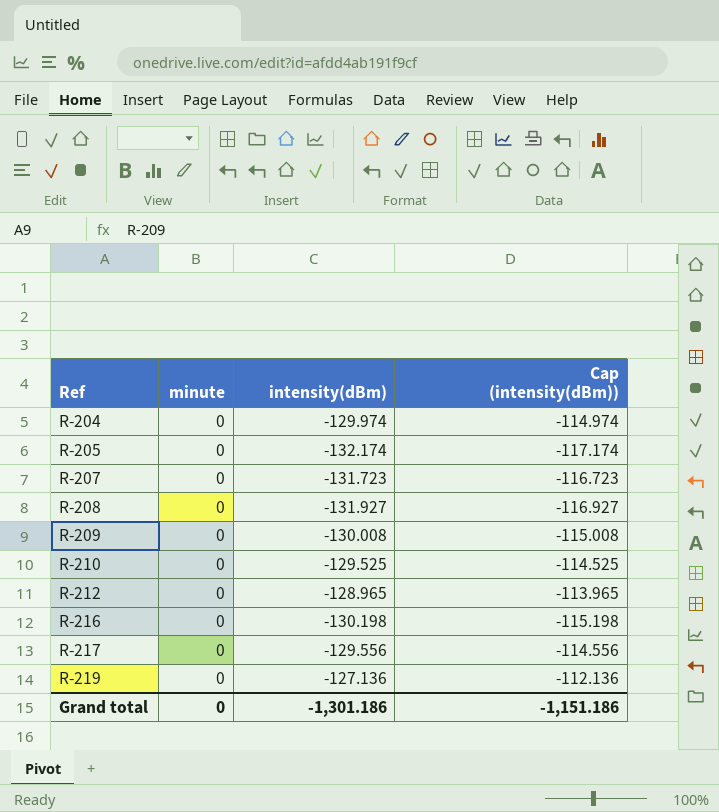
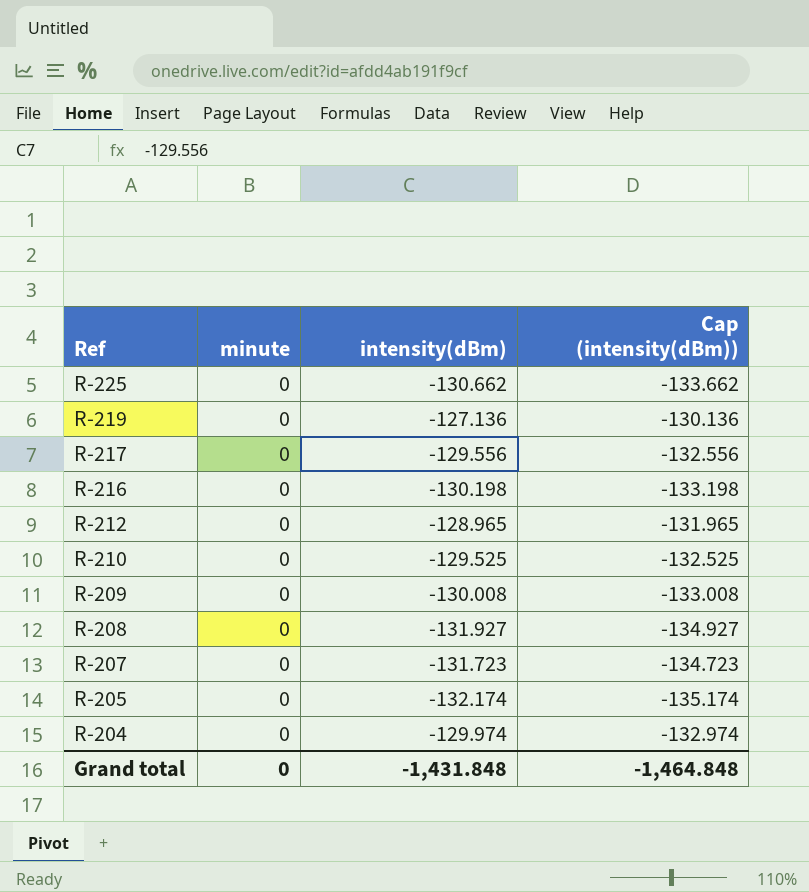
row order: Ref ascending -> Ref descending
column Cap (intensity(dBm)) | formula: [intensity(dBm)] + 15 -> [intensity(dBm)] - 3
row R-225: none -> 0 | -130.662 | -133.662
Grand total | intensity(dBm): -1,301.186 -> -1,431.848
Grand total | Cap (intensity(dBm)): -1,151.186 -> -1,464.848

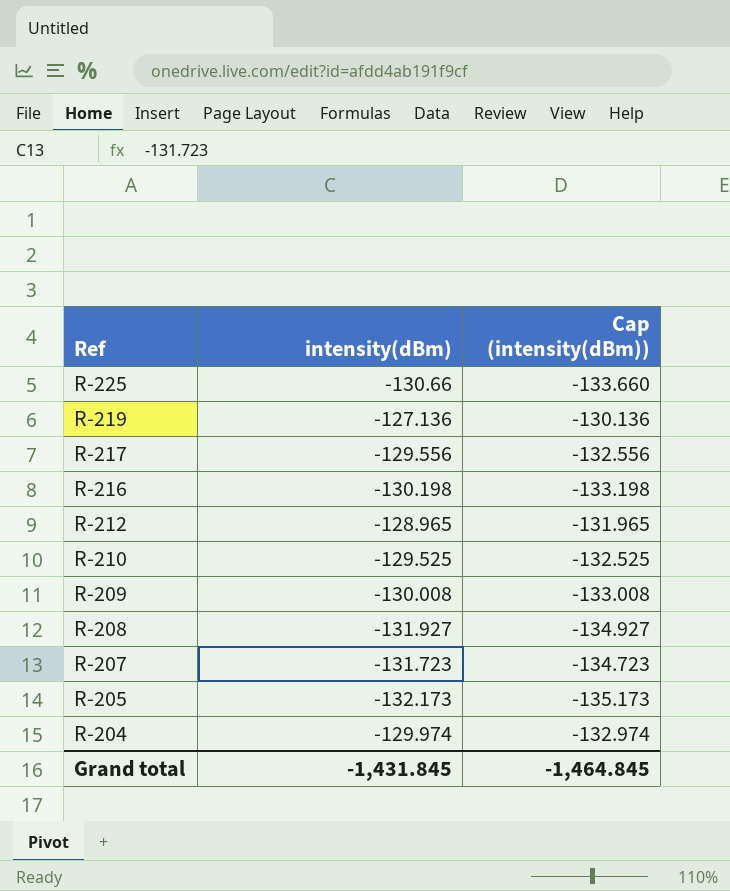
column minute | position: 2 -> none
R-225 | intensity(dBm): -130.662 -> -130.66
R-225 | Cap (intensity(dBm)): -133.662 -> -133.660
R-205 | intensity(dBm): -132.174 -> -132.173
R-205 | Cap (intensity(dBm)): -135.174 -> -135.173
Grand total | intensity(dBm): -1,431.848 -> -1,431.845
Grand total | Cap (intensity(dBm)): -1,464.848 -> -1,464.845

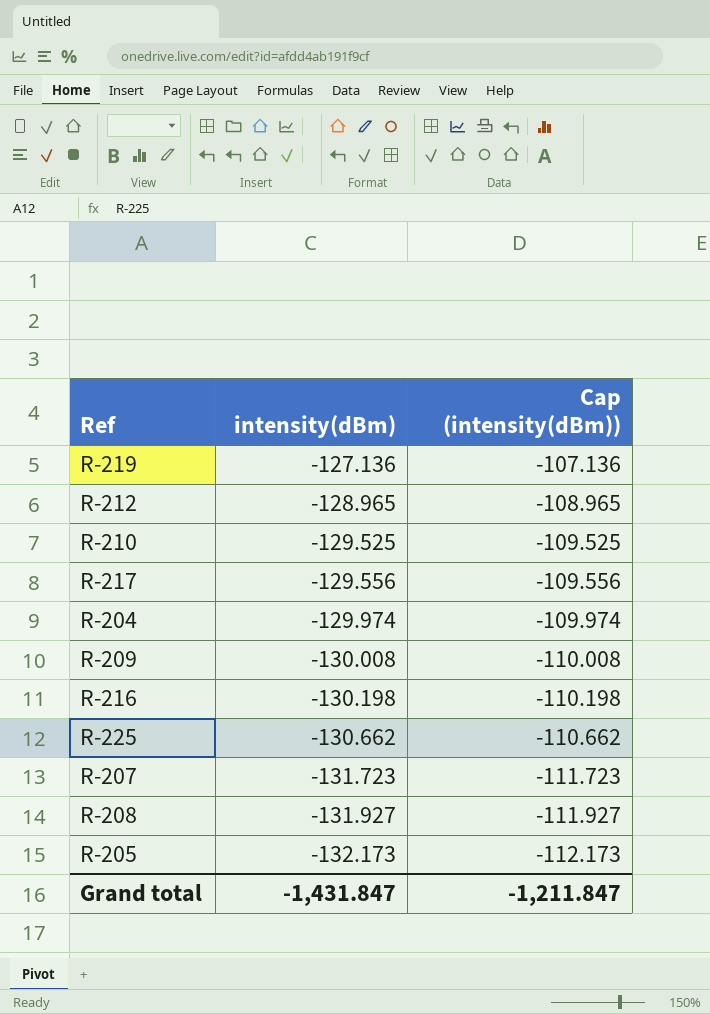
row order: Ref descending -> intensity(dBm) descending
column Cap (intensity(dBm)) | formula: [intensity(dBm)] - 3 -> [intensity(dBm)] + 20
R-225 | intensity(dBm): -130.66 -> -130.662
Grand total | intensity(dBm): -1,431.845 -> -1,431.847
Grand total | Cap (intensity(dBm)): -1,464.845 -> -1,211.847

